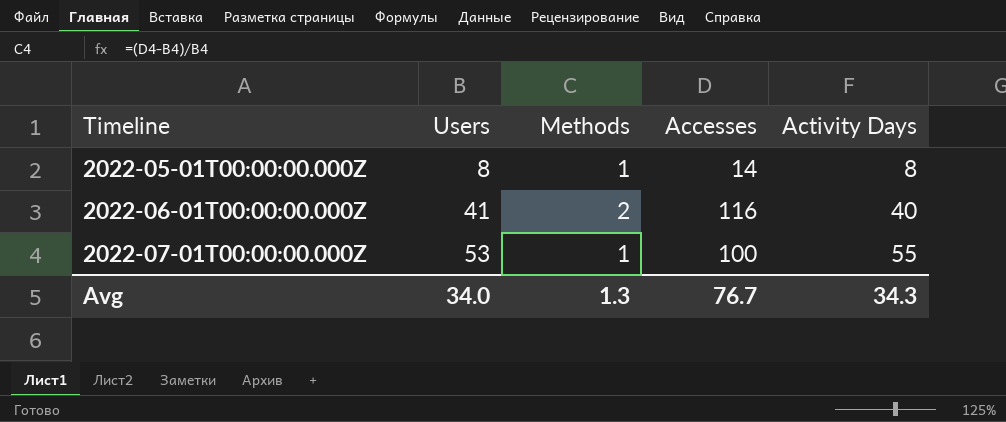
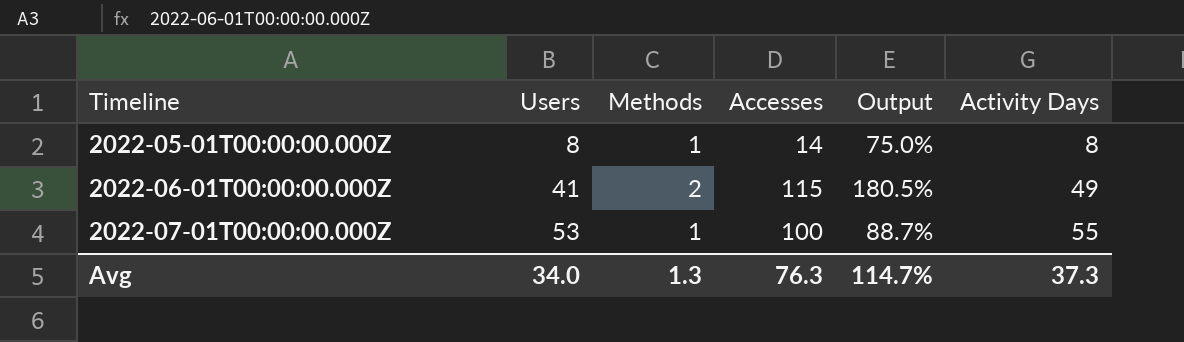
column Output | formula: none -> ([Accesses] - [Users]) / [Users]
2022-06-01T00:00:00.000Z | Accesses: 116 -> 115
2022-06-01T00:00:00.000Z | Activity Days: 40 -> 49
Avg | Accesses: 76.7 -> 76.3
Avg | Activity Days: 34.3 -> 37.3

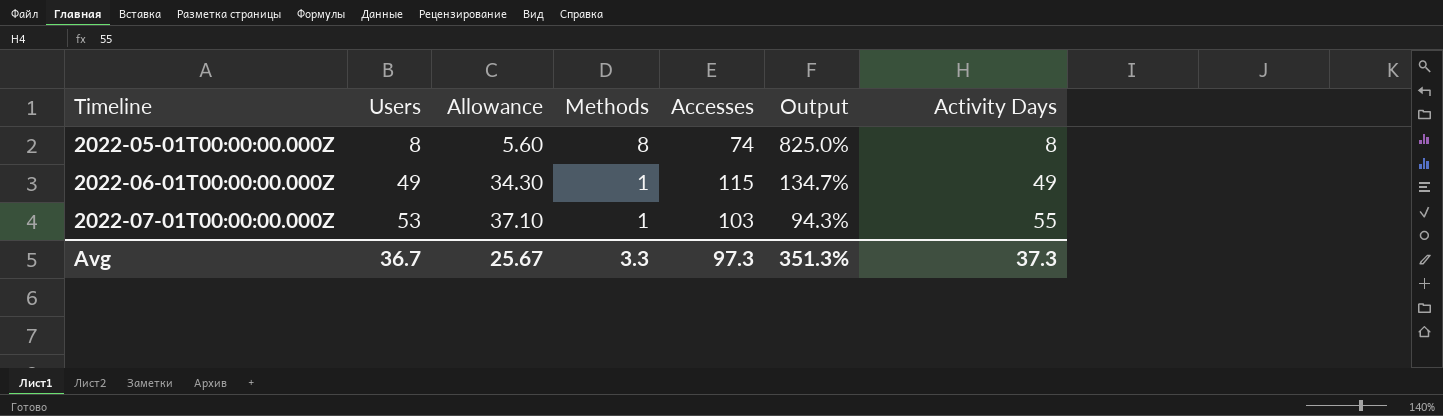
column Allowance | formula: none -> [Users] * 0.7
2022-05-01T00:00:00.000Z | Methods: 1 -> 8
2022-05-01T00:00:00.000Z | Accesses: 14 -> 74
2022-05-01T00:00:00.000Z | Output: 75.0% -> 825.0%
2022-06-01T00:00:00.000Z | Users: 41 -> 49
2022-06-01T00:00:00.000Z | Methods: 2 -> 1
2022-06-01T00:00:00.000Z | Output: 180.5% -> 134.7%
2022-07-01T00:00:00.000Z | Accesses: 100 -> 103
2022-07-01T00:00:00.000Z | Output: 88.7% -> 94.3%
Avg | Users: 34.0 -> 36.7
Avg | Methods: 1.3 -> 3.3
Avg | Accesses: 76.3 -> 97.3
Avg | Output: 114.7% -> 351.3%

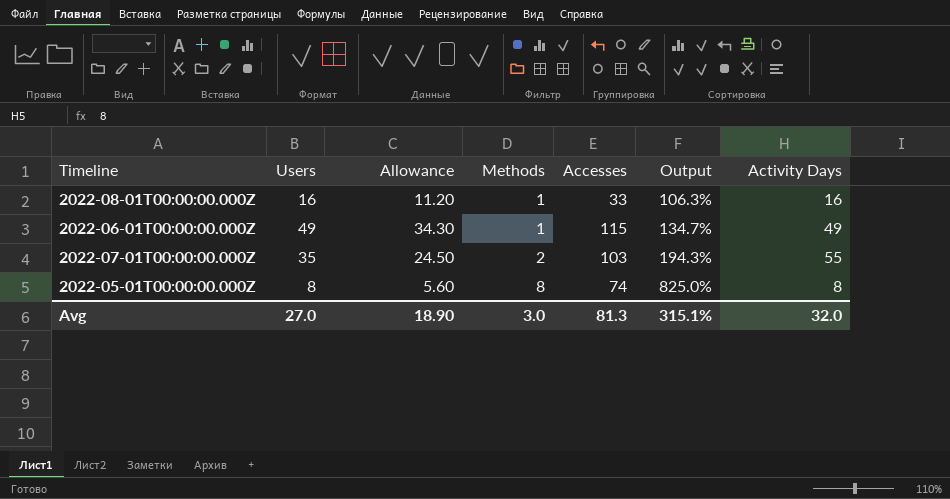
row order: Timeline ascending -> Methods ascending
row 2022-08-01T00:00:00.000Z: none -> 16 | 11.20 | 1 | 33 | 106.3% | 16
2022-07-01T00:00:00.000Z | Users: 53 -> 35
2022-07-01T00:00:00.000Z | Allowance: 37.10 -> 24.50
2022-07-01T00:00:00.000Z | Methods: 1 -> 2
2022-07-01T00:00:00.000Z | Output: 94.3% -> 194.3%
Avg | Users: 36.7 -> 27.0
Avg | Allowance: 25.67 -> 18.90
Avg | Methods: 3.3 -> 3.0
Avg | Accesses: 97.3 -> 81.3
Avg | Output: 351.3% -> 315.1%
Avg | Activity Days: 37.3 -> 32.0

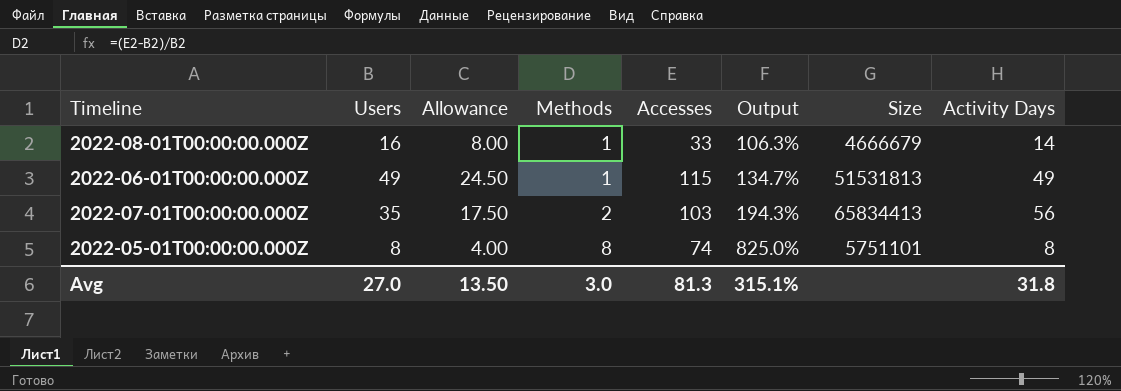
column Allowance | formula: [Users] * 0.7 -> [Users] * 0.5
column Size | position: none -> 7
2022-08-01T00:00:00.000Z | Activity Days: 16 -> 14
2022-07-01T00:00:00.000Z | Activity Days: 55 -> 56
Avg | Allowance: 18.90 -> 13.50
Avg | Activity Days: 32.0 -> 31.8

